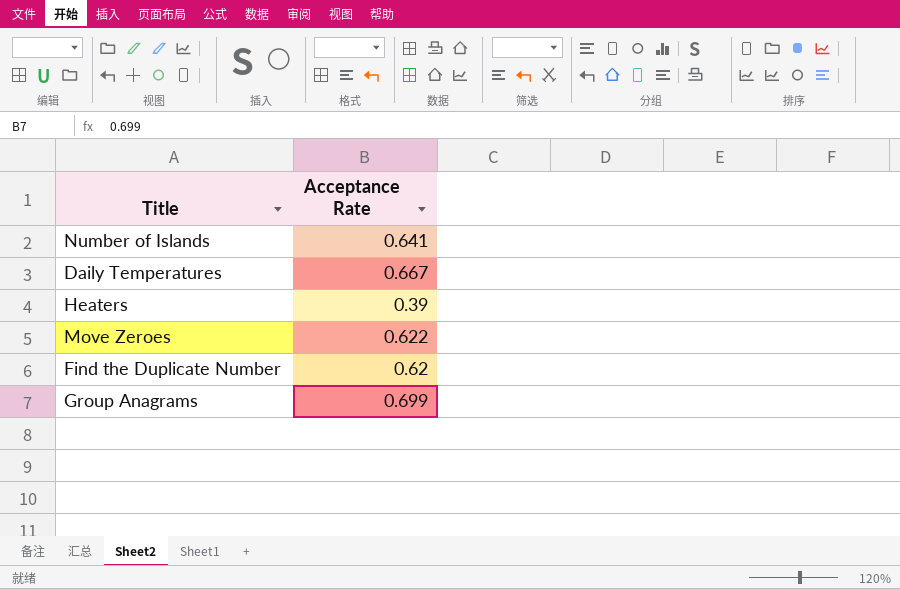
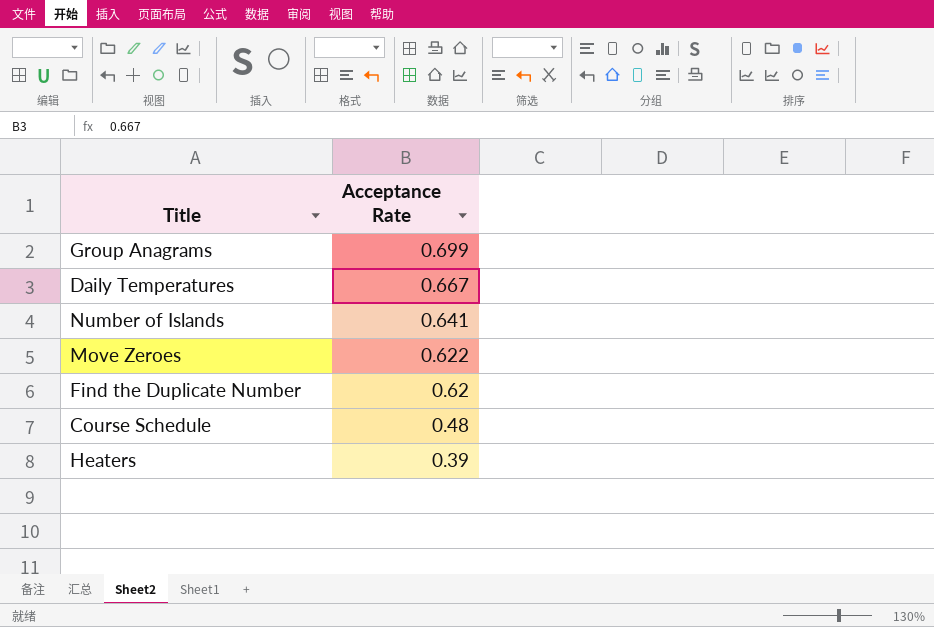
row order: none -> Acceptance Rate descending
row Course Schedule: none -> 0.48

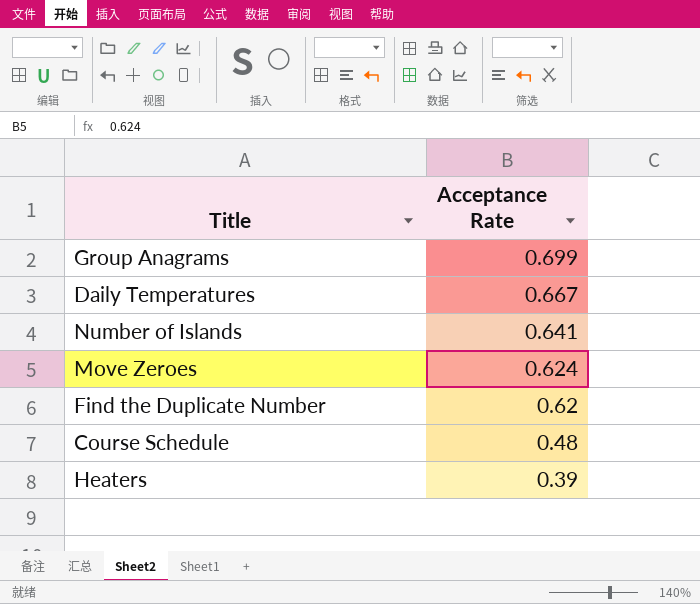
Move Zeroes | Acceptance Rate: 0.622 -> 0.624

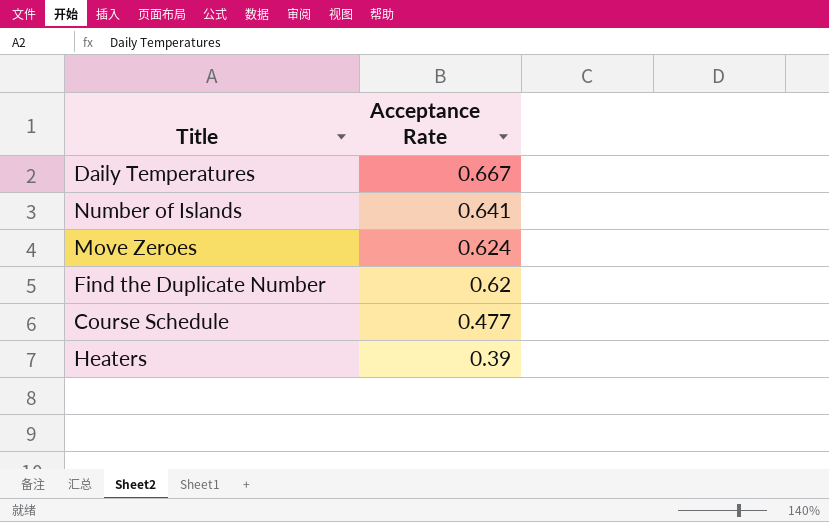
row Group Anagrams: 0.699 -> none
Course Schedule | Acceptance Rate: 0.48 -> 0.477

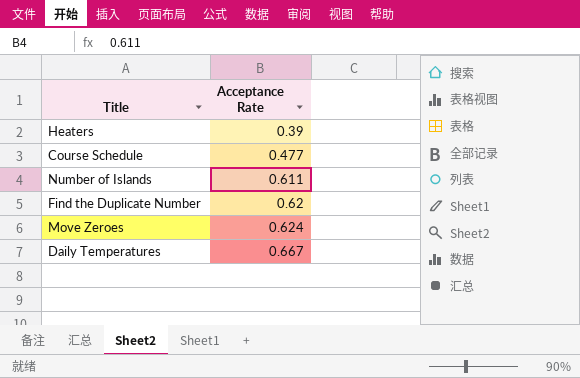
row order: Acceptance Rate descending -> Acceptance Rate ascending
Number of Islands | Acceptance Rate: 0.641 -> 0.611

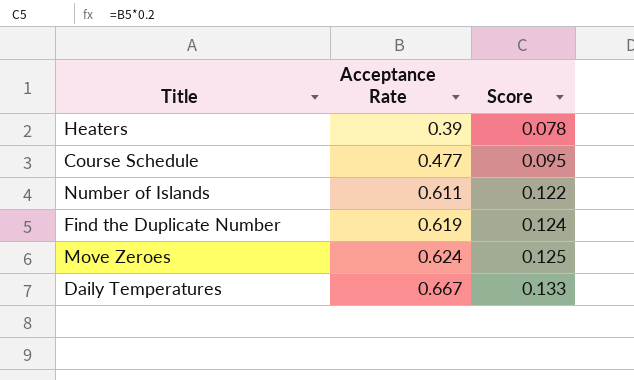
column Score | formula: none -> [Acceptance Rate] * 0.2
Find the Duplicate Number | Acceptance Rate: 0.62 -> 0.619

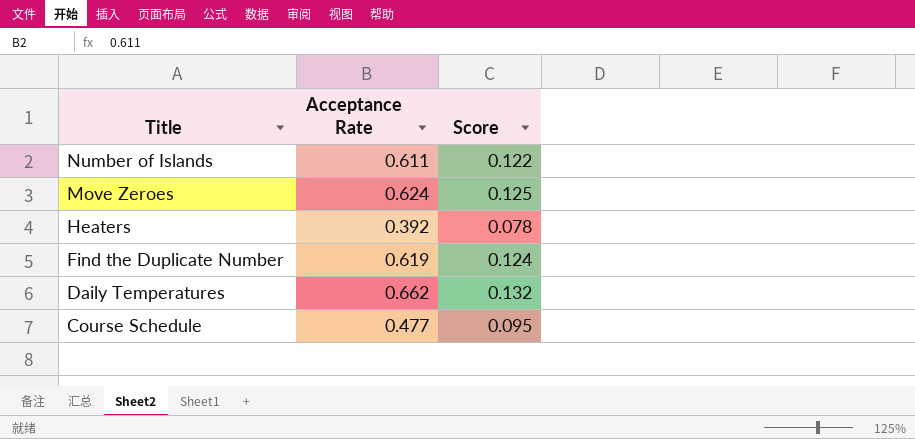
row order: Acceptance Rate ascending -> Title descending
Heaters | Acceptance Rate: 0.39 -> 0.392
Daily Temperatures | Acceptance Rate: 0.667 -> 0.662
Daily Temperatures | Score: 0.133 -> 0.132

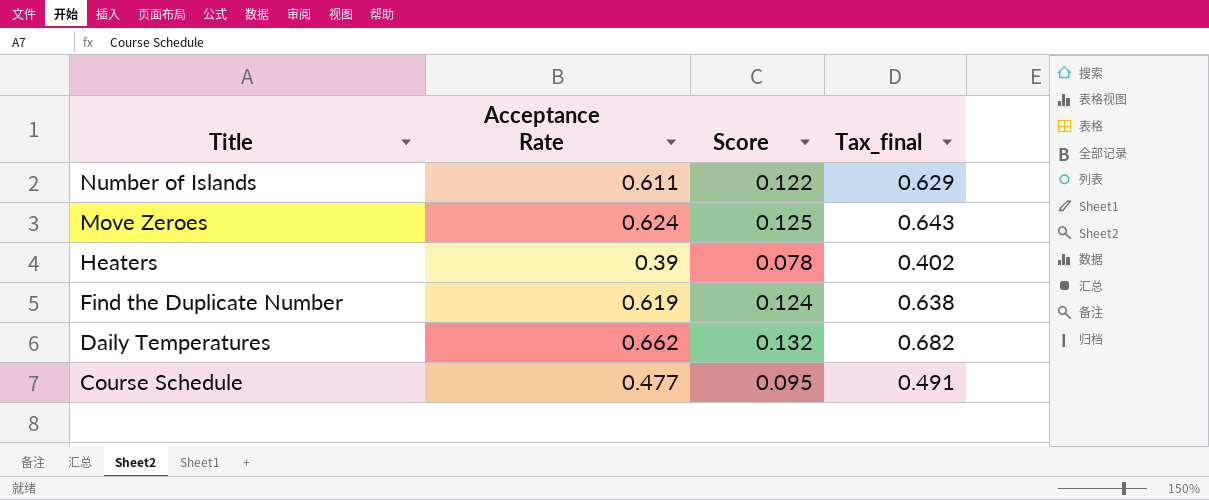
column Tax_final | formula: none -> [Acceptance Rate] * 1.03
Heaters | Acceptance Rate: 0.392 -> 0.39

